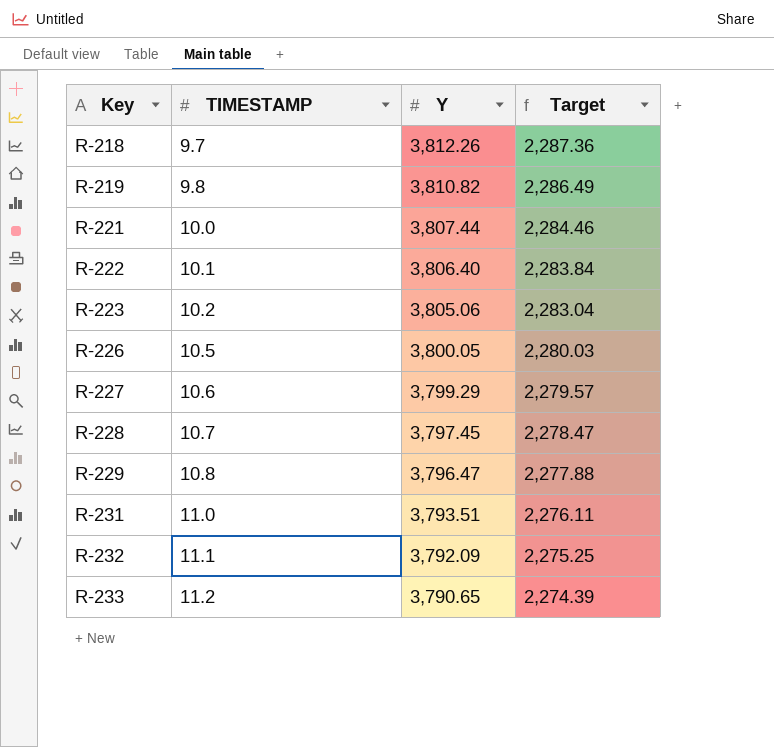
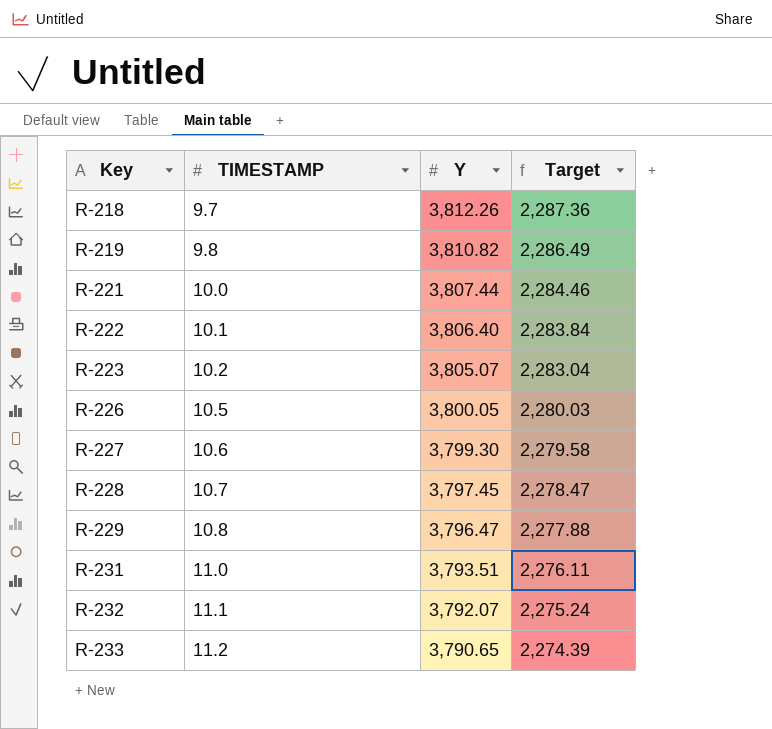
R-223 | Y: 3,805.06 -> 3,805.07
R-227 | Y: 3,799.29 -> 3,799.30
R-227 | Target: 2,279.57 -> 2,279.58
R-232 | Y: 3,792.09 -> 3,792.07
R-232 | Target: 2,275.25 -> 2,275.24

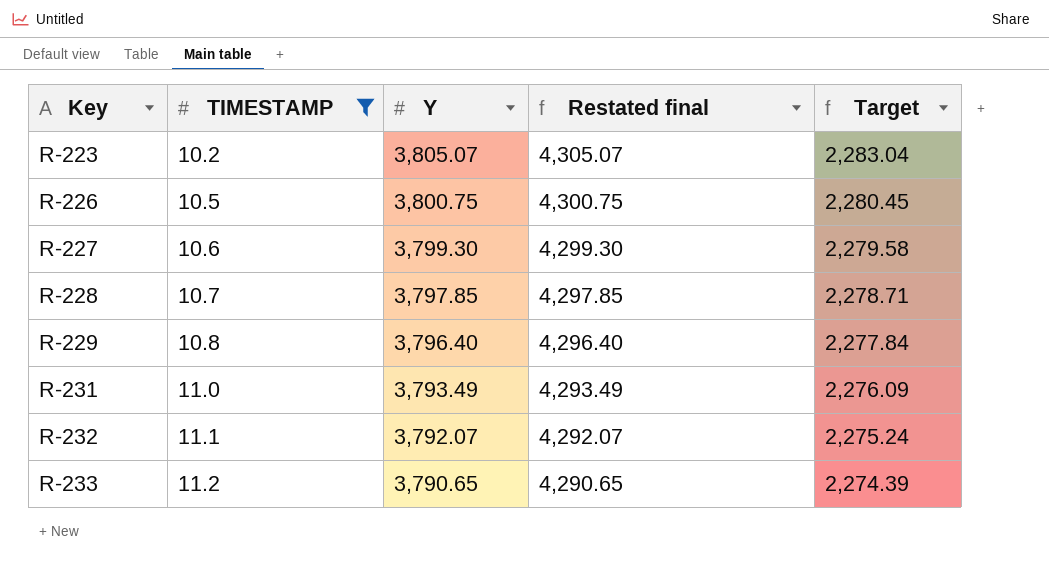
filter: none -> TIMESTAMP >= 10.2
column Restated final | formula: none -> [Y] + 500
R-226 | Y: 3,800.05 -> 3,800.75
R-226 | Target: 2,280.03 -> 2,280.45
R-228 | Y: 3,797.45 -> 3,797.85
R-228 | Target: 2,278.47 -> 2,278.71
R-229 | Y: 3,796.47 -> 3,796.40
R-229 | Target: 2,277.88 -> 2,277.84
R-231 | Y: 3,793.51 -> 3,793.49
R-231 | Target: 2,276.11 -> 2,276.09

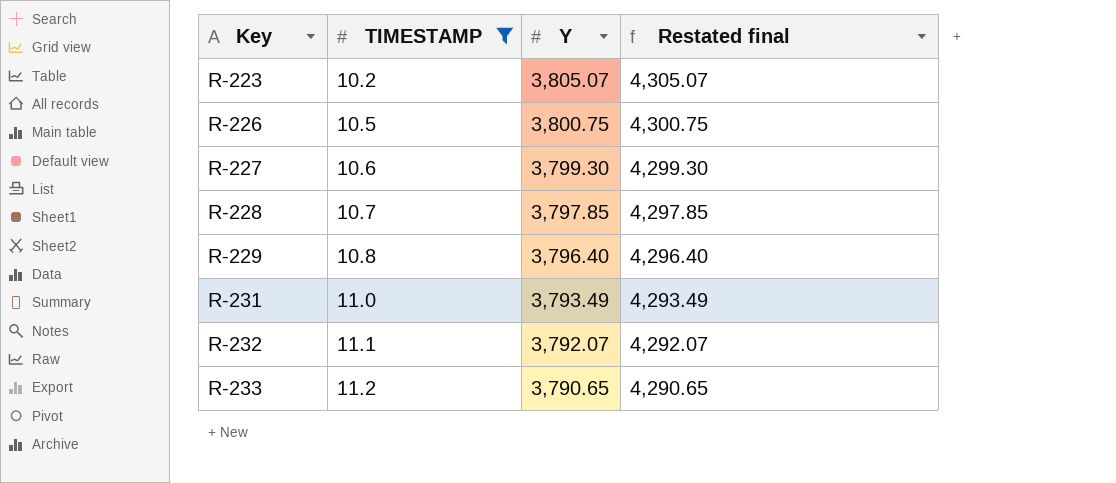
column Target | formula: [Y] * 0.6 -> none

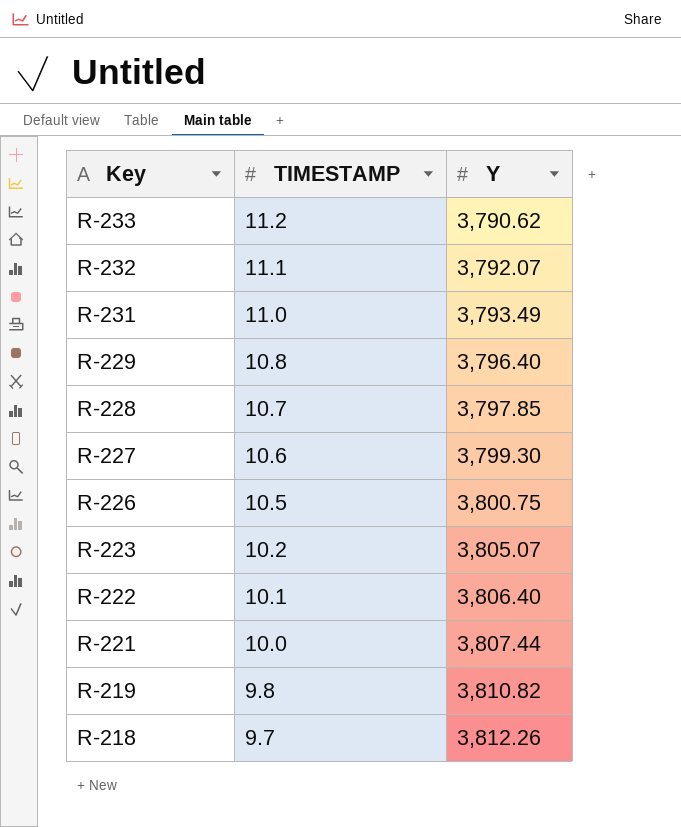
filter: TIMESTAMP >= 10.2 -> none
row order: Key ascending -> Key descending
column Restated final | formula: [Y] + 500 -> none
R-233 | Y: 3,790.65 -> 3,790.62

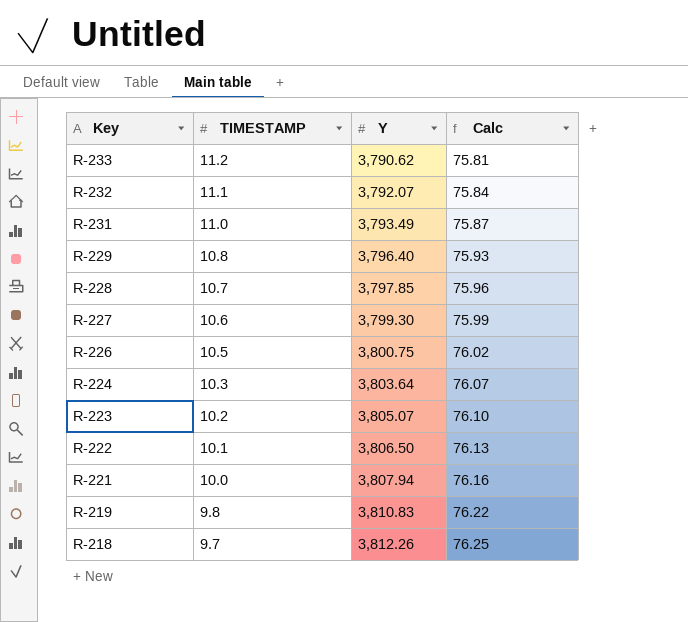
column Calc | formula: none -> [Y] * 0.02
row R-224: none -> 10.3 | 3,803.64 | 76.07
R-222 | Y: 3,806.40 -> 3,806.50
R-221 | Y: 3,807.44 -> 3,807.94
R-219 | Y: 3,810.82 -> 3,810.83

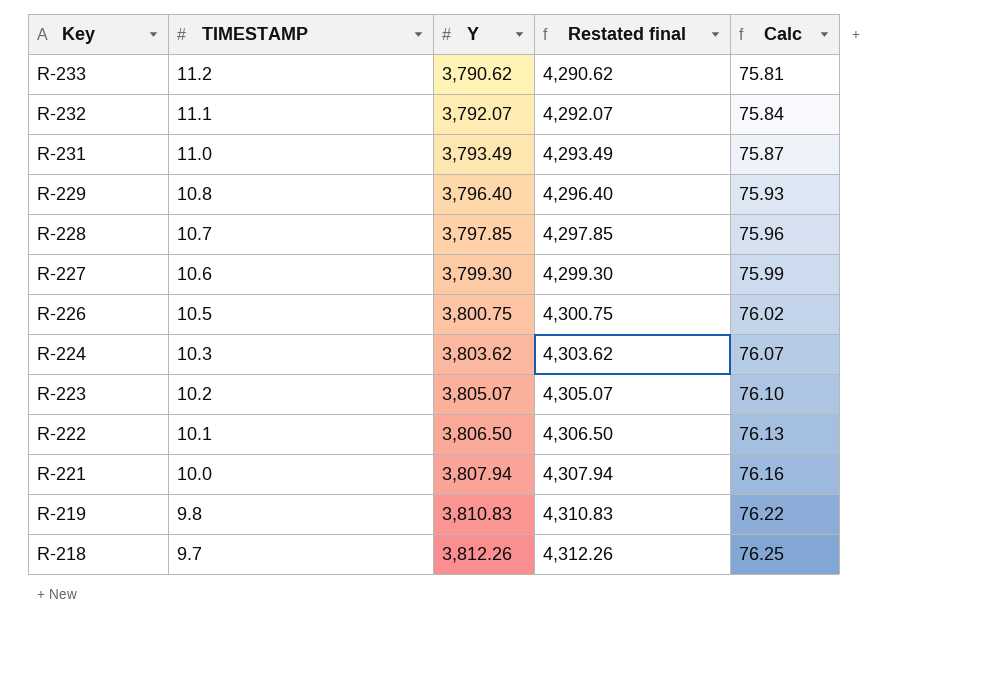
column Restated final | formula: none -> [Y] + 500
R-224 | Y: 3,803.64 -> 3,803.62

